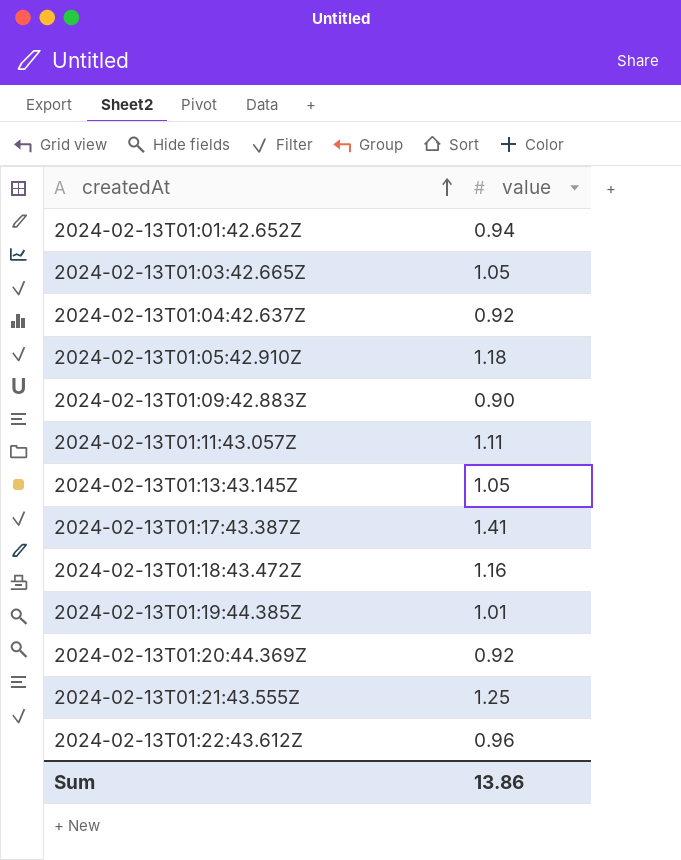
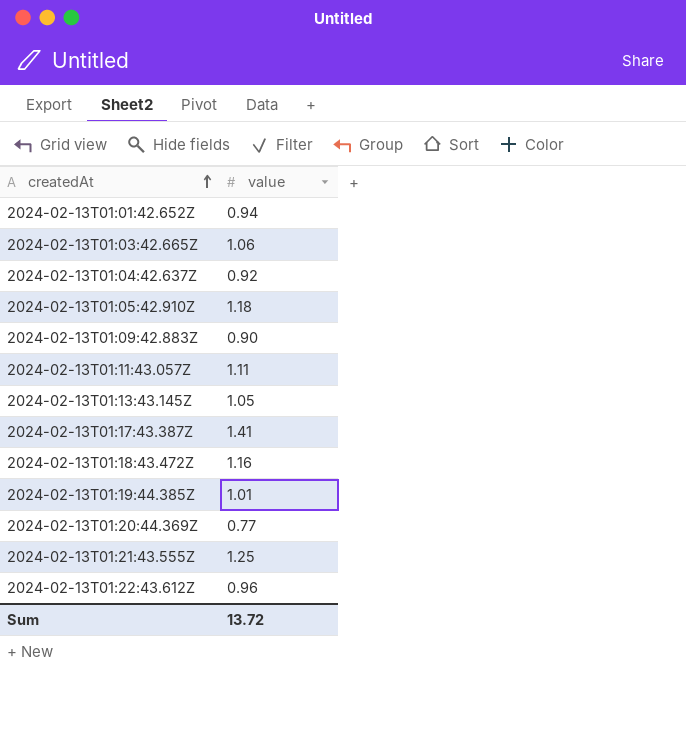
2024-02-13T01:03:42.665Z | value: 1.05 -> 1.06
2024-02-13T01:20:44.369Z | value: 0.92 -> 0.77
Sum | value: 13.86 -> 13.72

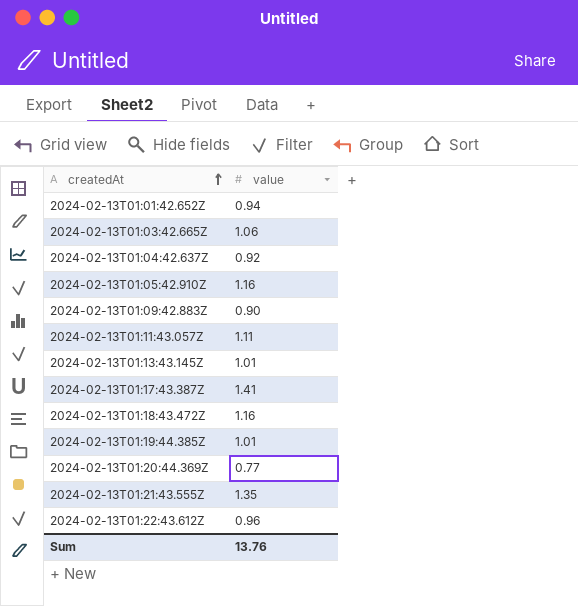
2024-02-13T01:05:42.910Z | value: 1.18 -> 1.16
2024-02-13T01:13:43.145Z | value: 1.05 -> 1.01
2024-02-13T01:21:43.555Z | value: 1.25 -> 1.35
Sum | value: 13.72 -> 13.76

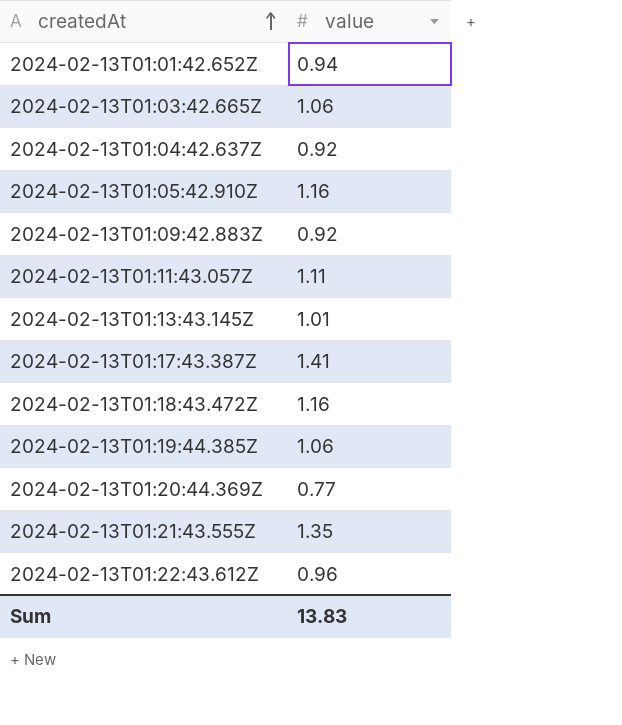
2024-02-13T01:09:42.883Z | value: 0.90 -> 0.92
2024-02-13T01:19:44.385Z | value: 1.01 -> 1.06
Sum | value: 13.76 -> 13.83

